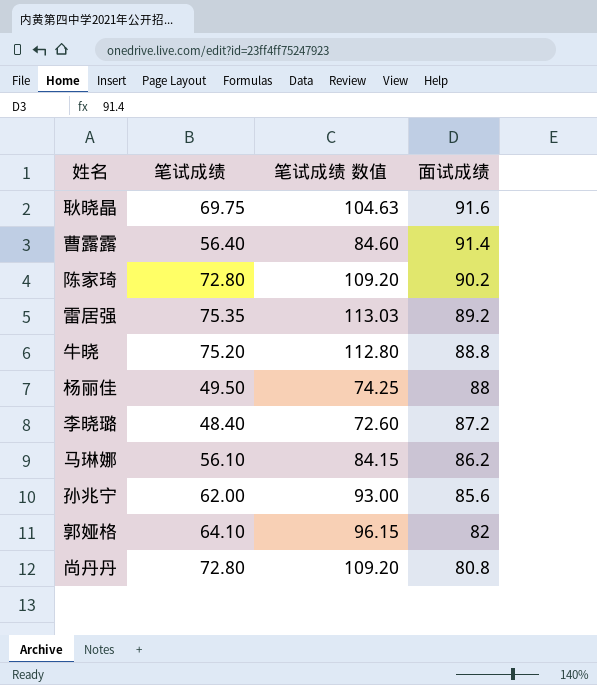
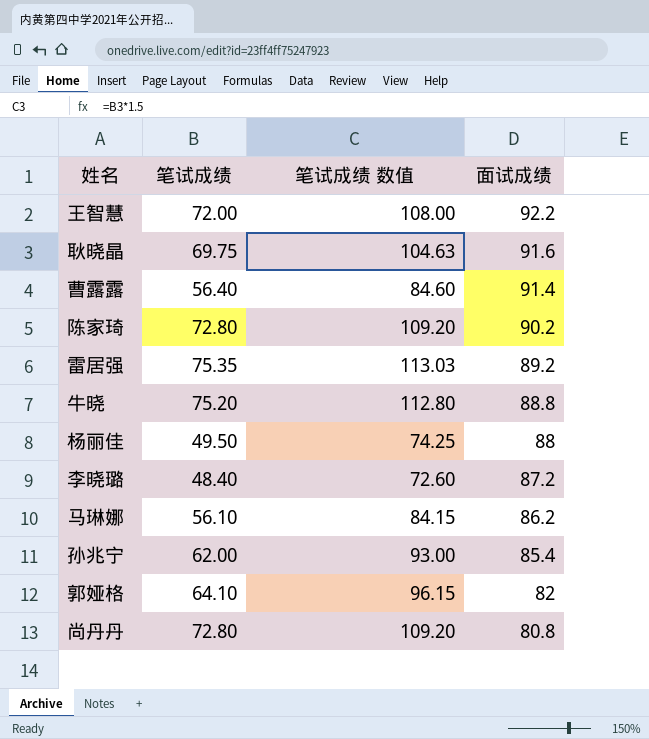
row 王智慧: none -> 72.00 | 108.00 | 92.2
孙兆宁 | 面试成绩: 85.6 -> 85.4

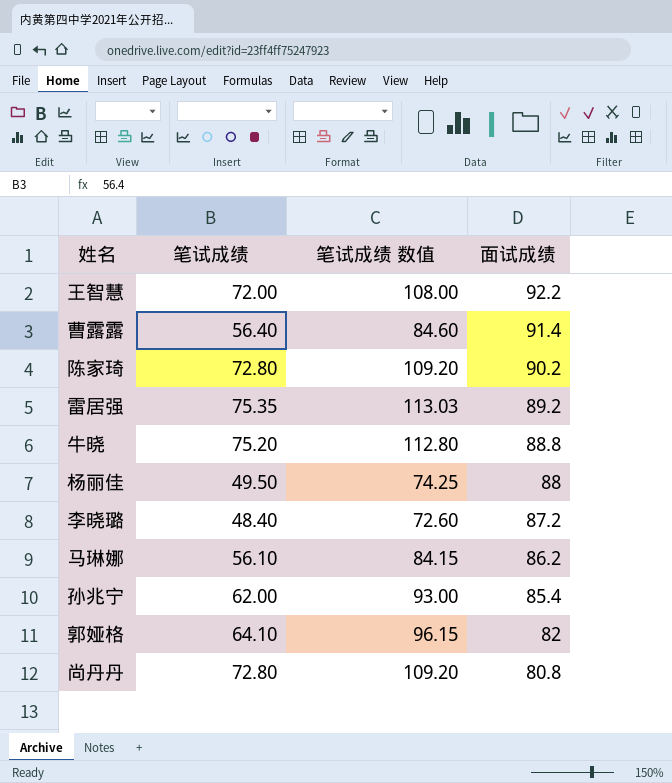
row 耿晓晶: 69.75 | 104.63 | 91.6 -> none

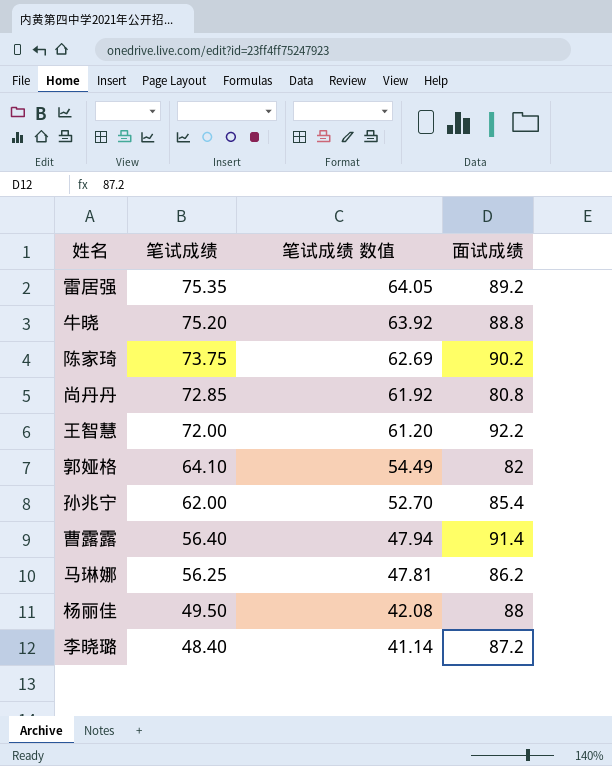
row order: 面试成绩 descending -> 笔试成绩 descending
column 笔试成绩 数值 | formula: [笔试成绩] * 1.5 -> [笔试成绩] * 0.85
陈家琦 | 笔试成绩: 72.80 -> 73.75
尚丹丹 | 笔试成绩: 72.80 -> 72.85
马琳娜 | 笔试成绩: 56.10 -> 56.25

